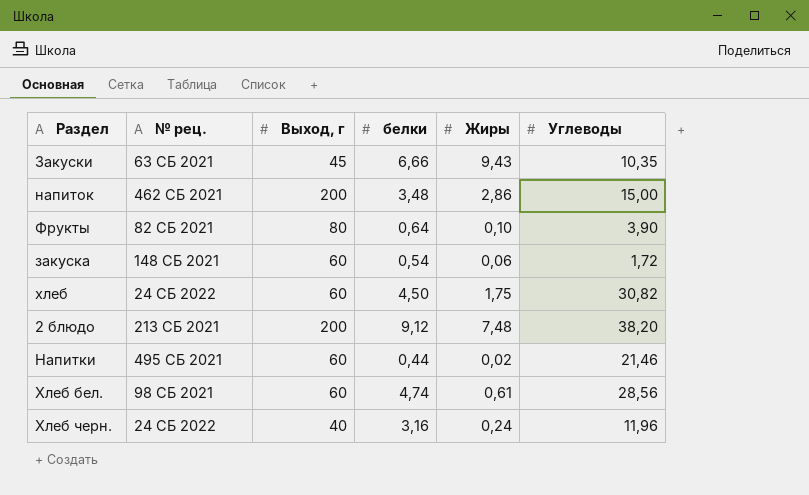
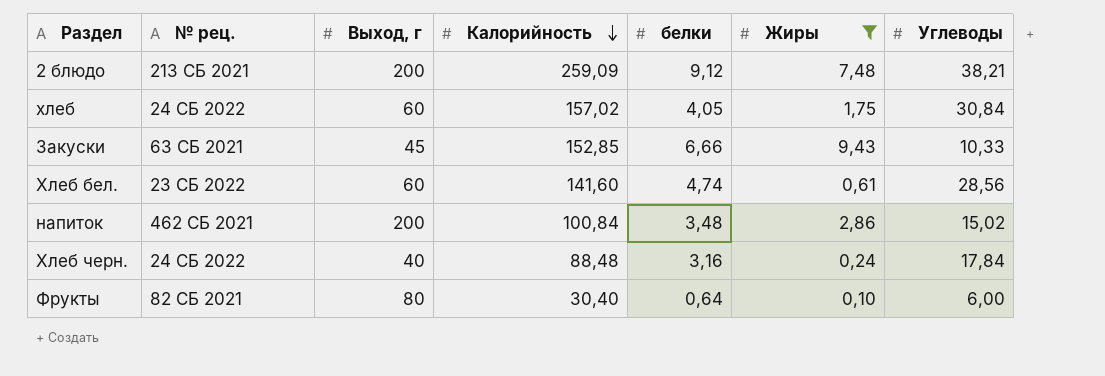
filter: none -> Жиры >= 0,10
row order: none -> Калорийность descending
column Калорийность | position: none -> 4
2 блюдо | Углеводы: 38,20 -> 38,21
хлеб | белки: 4,50 -> 4,05
хлеб | Углеводы: 30,82 -> 30,84
Закуски | Углеводы: 10,35 -> 10,33
Хлеб бел. | № рец.: 98 СБ 2021 -> 23 СБ 2022
напиток | Углеводы: 15,00 -> 15,02
Хлеб черн. | Углеводы: 11,96 -> 17,84
Фрукты | Углеводы: 3,90 -> 6,00

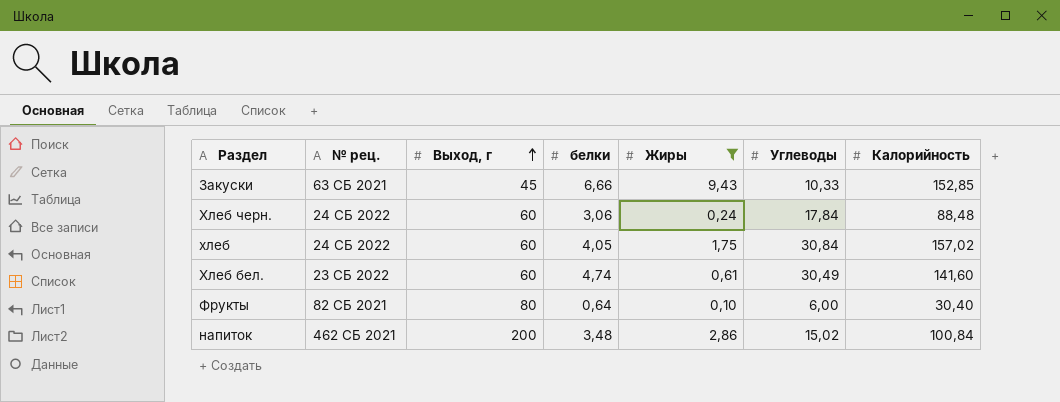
row order: Калорийность descending -> Выход, г ascending
column Калорийность | position: 4 -> 7
row 2 блюдо: 213 СБ 2021 | 200 | 259,09 | 9,12 | 7,48 | 38,21 -> none
Хлеб черн. | Выход, г: 40 -> 60
Хлеб черн. | белки: 3,16 -> 3,06
Хлеб бел. | Углеводы: 28,56 -> 30,49

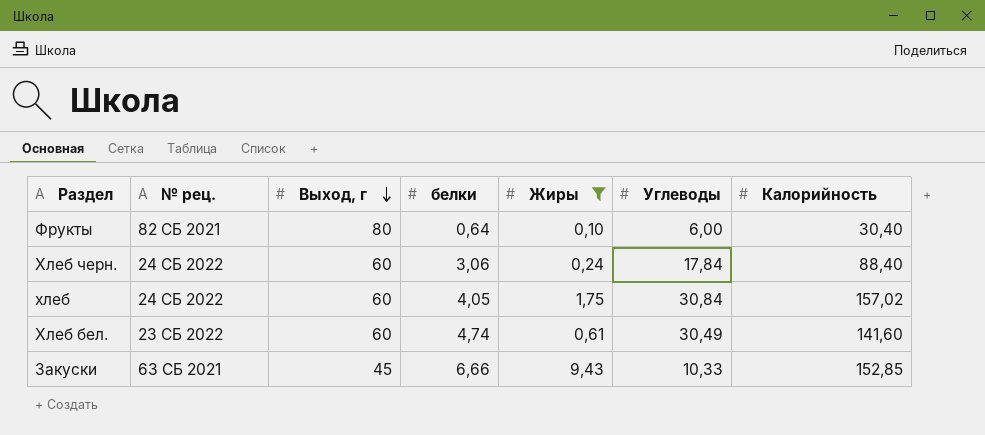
row order: Выход, г ascending -> Выход, г descending
row напиток: 462 СБ 2021 | 200 | 3,48 | 2,86 | 15,02 | 100,84 -> none
Хлеб черн. | Калорийность: 88,48 -> 88,40

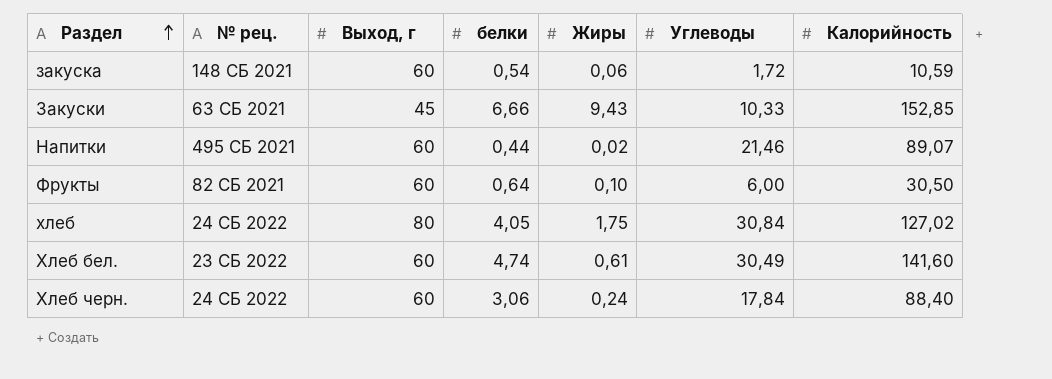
filter: Жиры >= 0,10 -> none
row order: Выход, г descending -> Раздел ascending
Фрукты | Выход, г: 80 -> 60
Фрукты | Калорийность: 30,40 -> 30,50
хлеб | Выход, г: 60 -> 80
хлеб | Калорийность: 157,02 -> 127,02

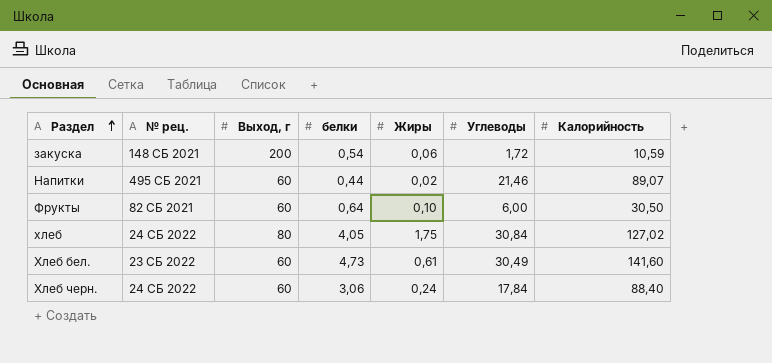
row Закуски: 63 СБ 2021 | 45 | 6,66 | 9,43 | 10,33 | 152,85 -> none
закуска | Выход, г: 60 -> 200
Хлеб бел. | белки: 4,74 -> 4,73

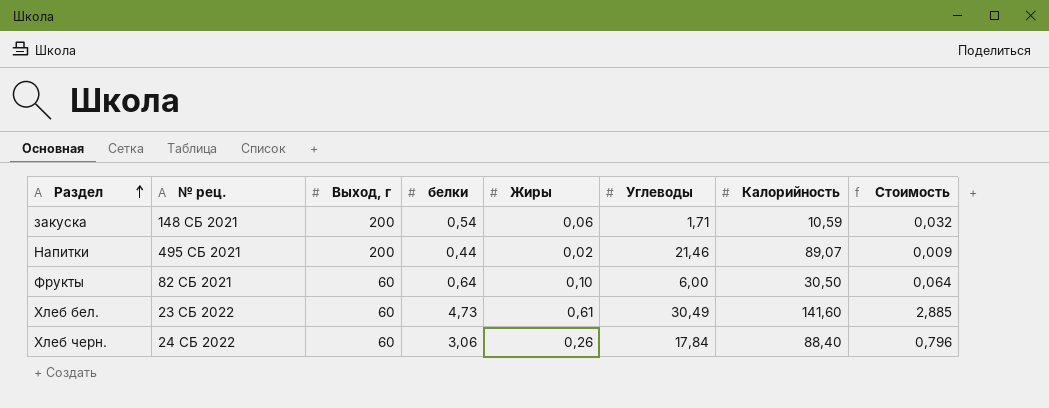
column Стоимость | formula: none -> [белки] * [Жиры]
row хлеб: 24 СБ 2022 | 80 | 4,05 | 1,75 | 30,84 | 127,02 -> none
закуска | Углеводы: 1,72 -> 1,71
Напитки | Выход, г: 60 -> 200
Хлеб черн. | Жиры: 0,24 -> 0,26

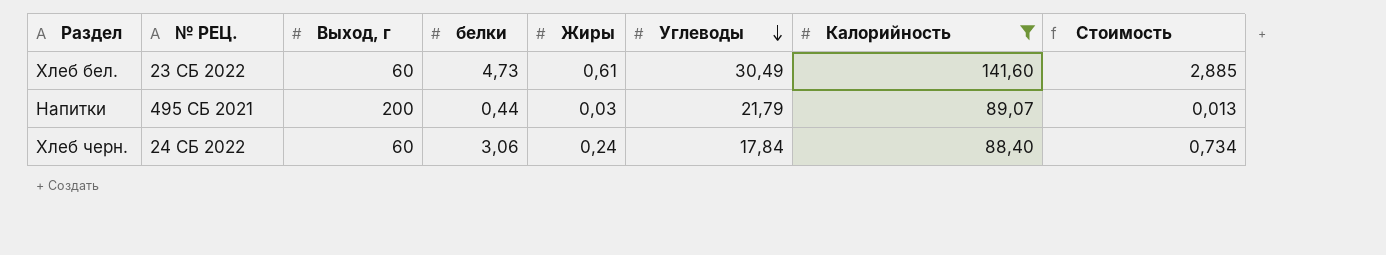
filter: none -> Калорийность >= 88,40
row order: Раздел ascending -> Углеводы descending
column name: № рец. -> № РЕЦ.
Напитки | Жиры: 0,02 -> 0,03
Напитки | Углеводы: 21,46 -> 21,79
Напитки | Стоимость: 0,009 -> 0,013
Хлеб черн. | Жиры: 0,26 -> 0,24
Хлеб черн. | Стоимость: 0,796 -> 0,734

